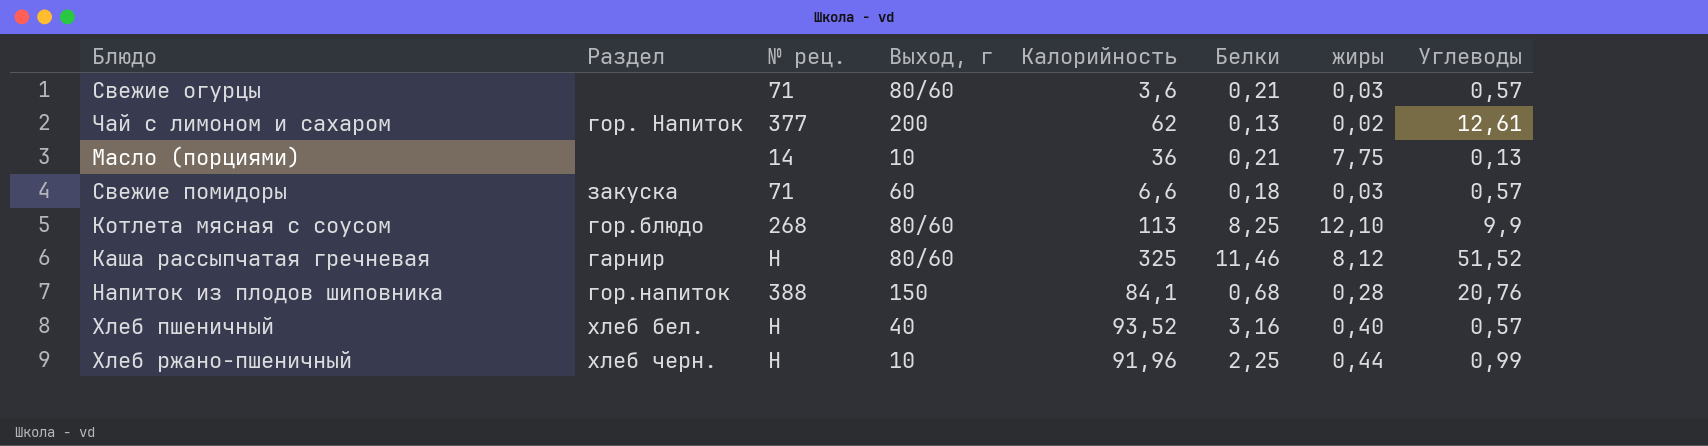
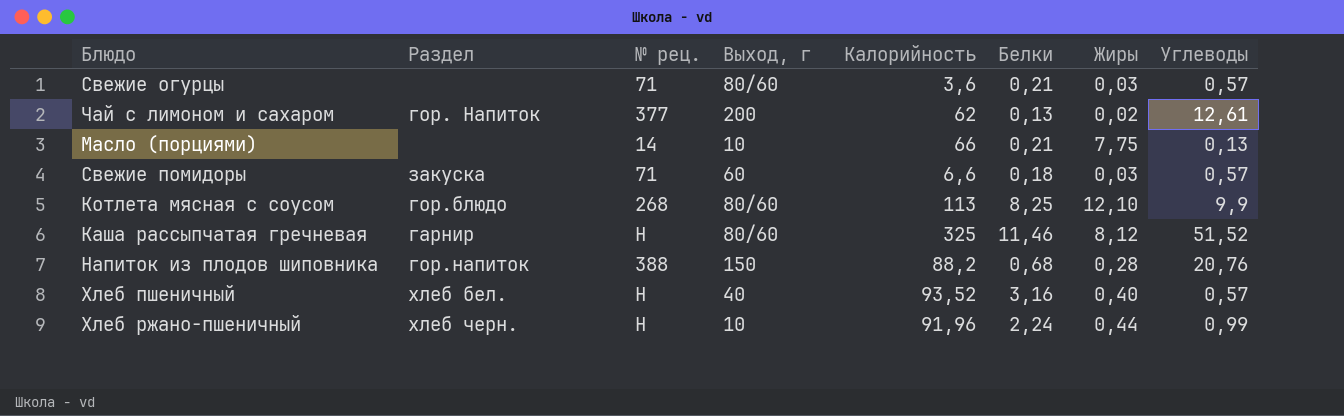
column name: жиры -> Жиры
Масло (порциями) | Калорийность: 36 -> 66
Напиток из плодов шиповника | Калорийность: 84,1 -> 88,2
Хлеб ржано-пшеничный | Белки: 2,25 -> 2,24

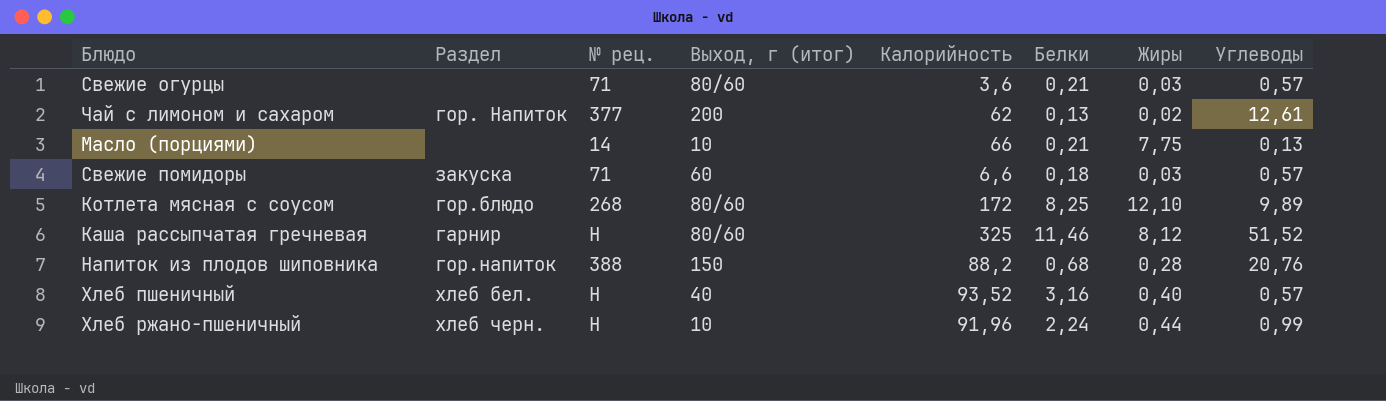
column name: Выход, г -> Выход, г (итог)
Котлета мясная с соусом | Калорийность: 113 -> 172
Котлета мясная с соусом | Углеводы: 9,9 -> 9,89

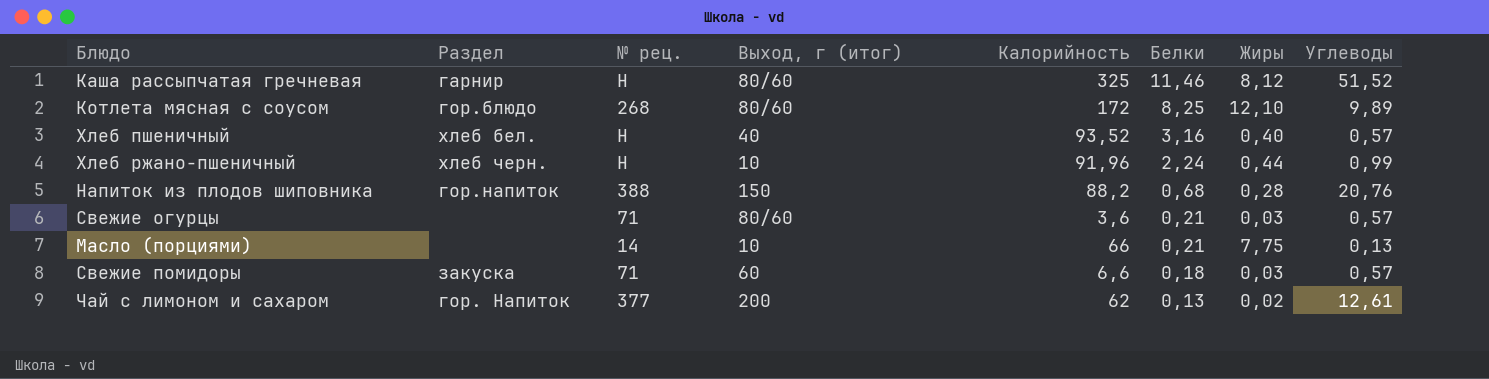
row order: none -> Белки descending

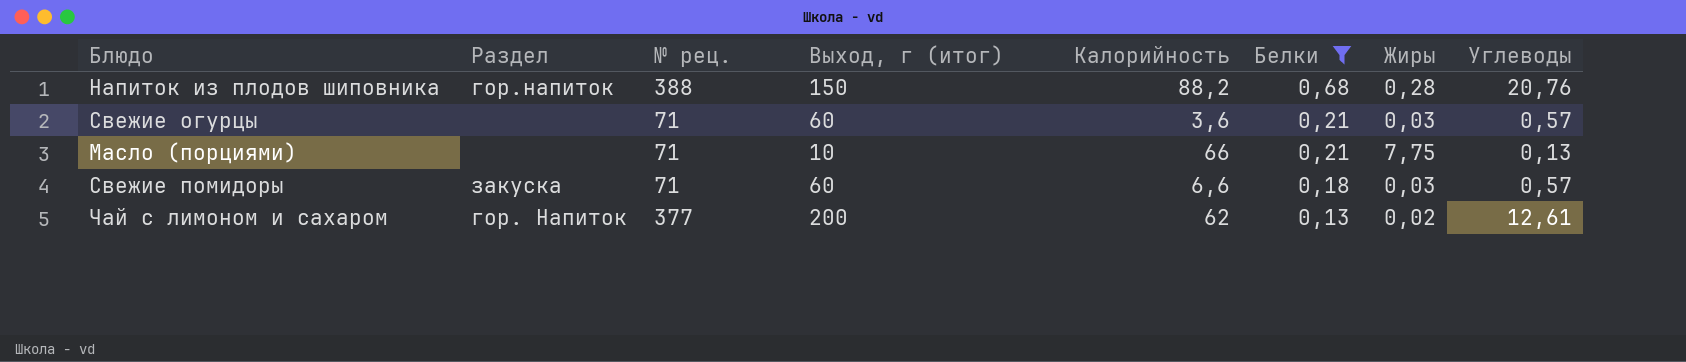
filter: none -> Белки <= 0,68
Свежие огурцы | Выход, г (итог): 80/60 -> 60
Масло (порциями) | № рец.: 14 -> 71

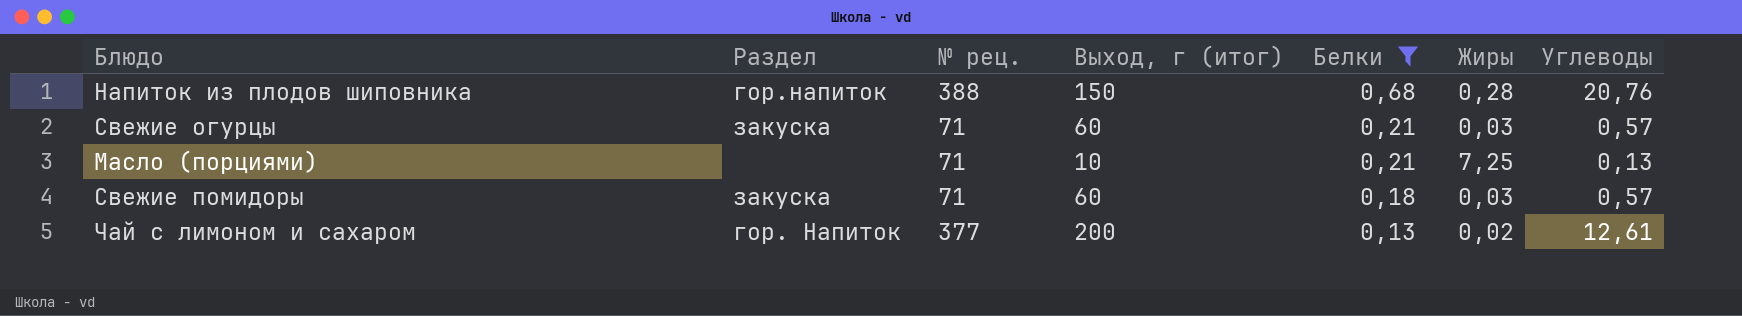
column Калорийность | position: 5 -> none
Свежие огурцы | Раздел: none -> закуска
Масло (порциями) | Жиры: 7,75 -> 7,25

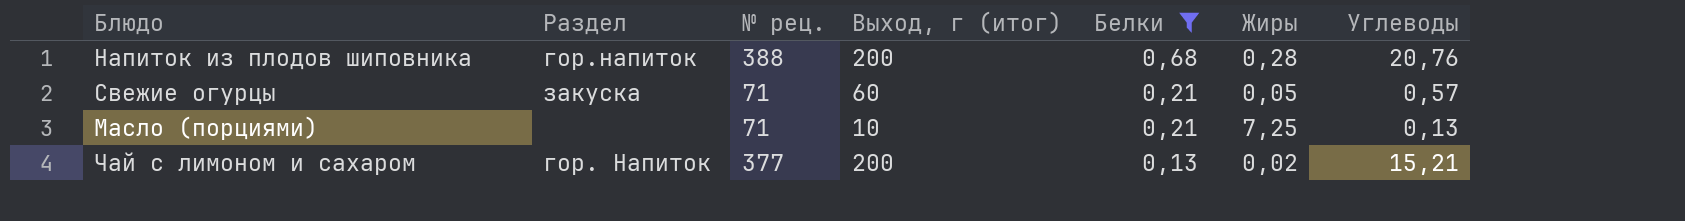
row Свежие помидоры: закуска | 71 | 60 | 0,18 | 0,03 | 0,57 -> none
Напиток из плодов шиповника | Выход, г (итог): 150 -> 200
Свежие огурцы | Жиры: 0,03 -> 0,05
Чай с лимоном и сахаром | Углеводы: 12,61 -> 15,21

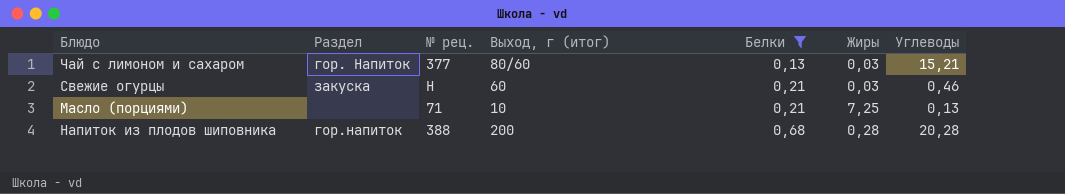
row order: Белки descending -> Белки ascending
Чай с лимоном и сахаром | Выход, г (итог): 200 -> 80/60
Чай с лимоном и сахаром | Жиры: 0,02 -> 0,03
Свежие огурцы | № рец.: 71 -> Н
Свежие огурцы | Жиры: 0,05 -> 0,03
Свежие огурцы | Углеводы: 0,57 -> 0,46
Напиток из плодов шиповника | Углеводы: 20,76 -> 20,28

